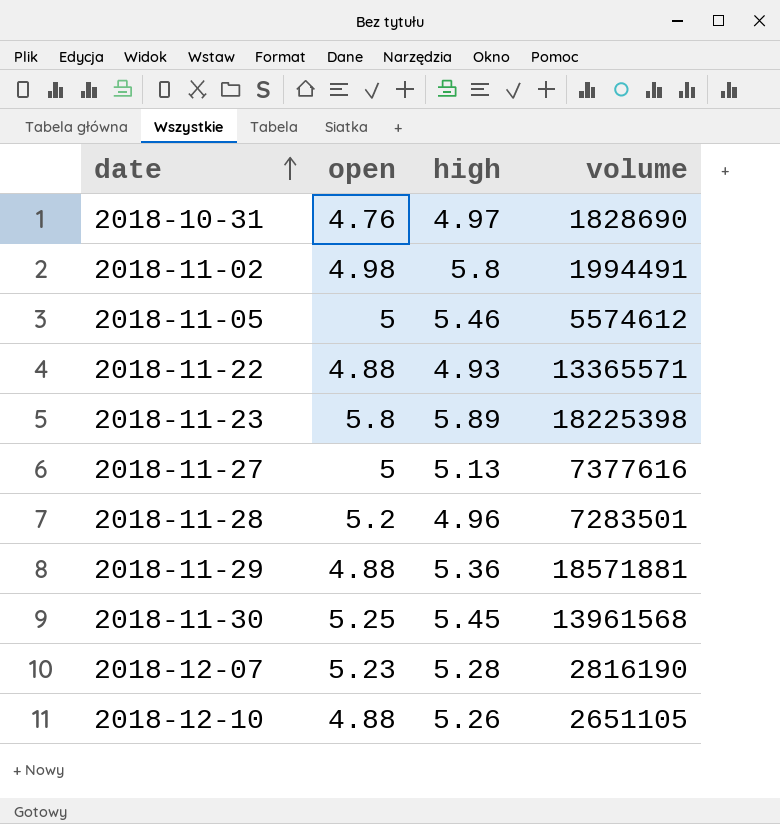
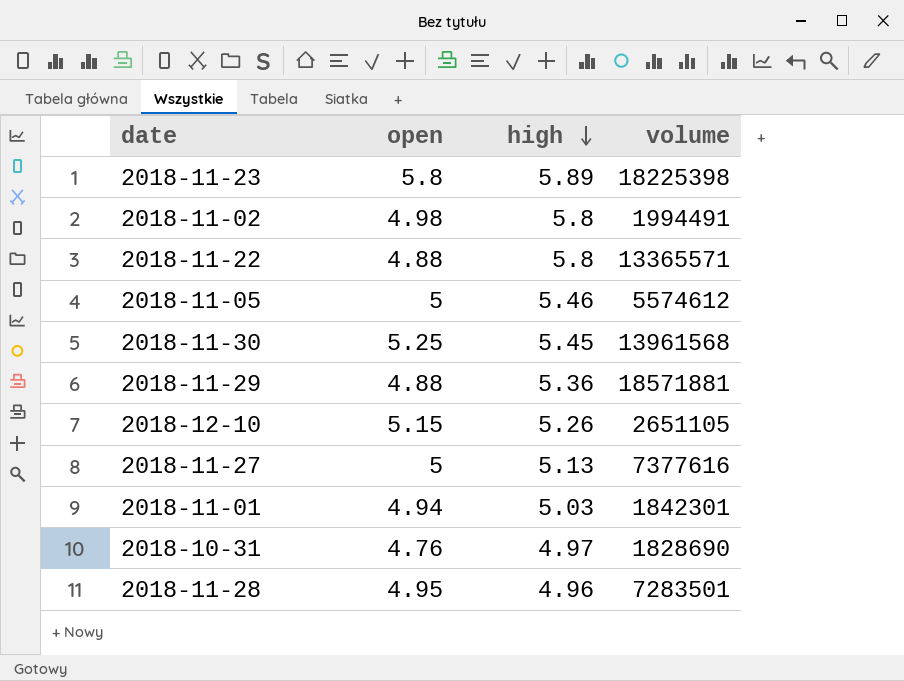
row order: date ascending -> high descending
row 2018-12-07: 5.23 | 5.28 | 2816190 -> none
2018-11-22 | high: 4.93 -> 5.8
2018-12-10 | open: 4.88 -> 5.15
row 2018-11-01: none -> 4.94 | 5.03 | 1842301
2018-11-28 | open: 5.2 -> 4.95

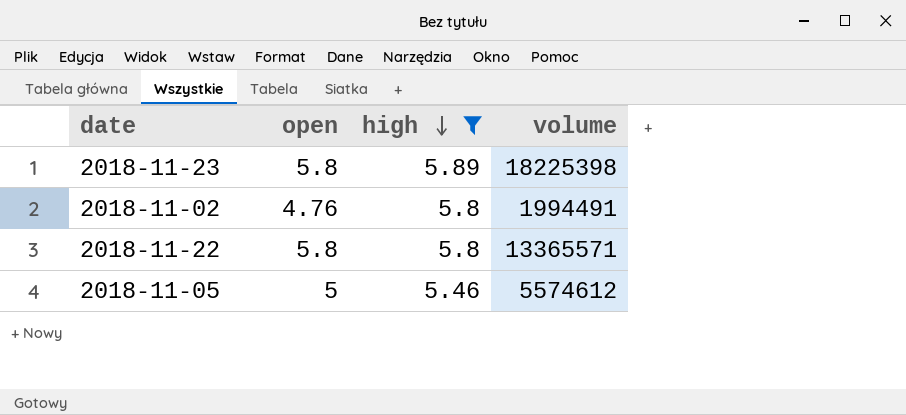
filter: none -> high >= 5.46
2018-11-02 | open: 4.98 -> 4.76
2018-11-22 | open: 4.88 -> 5.8

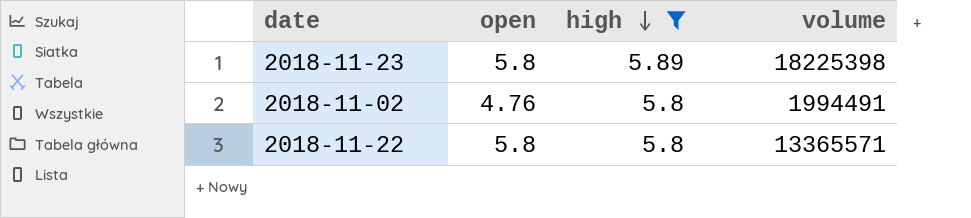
row 2018-11-05: 5 | 5.46 | 5574612 -> none

